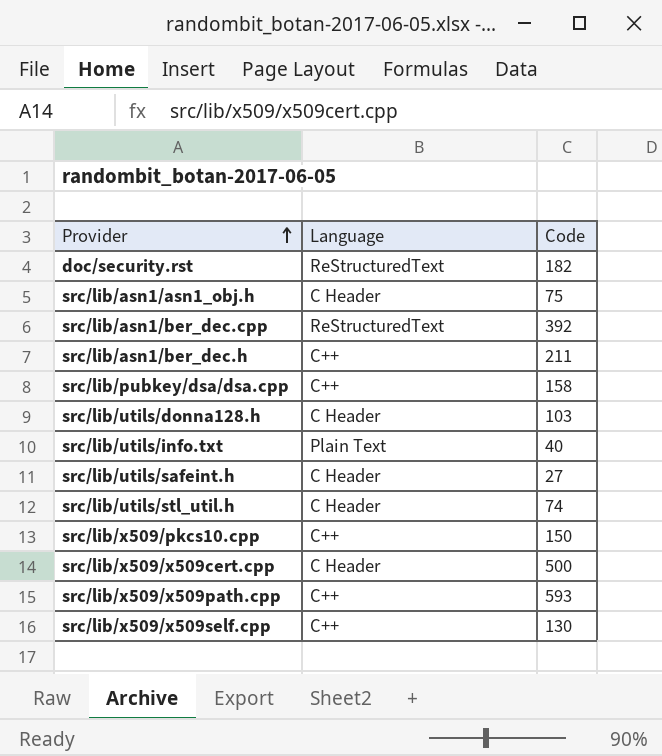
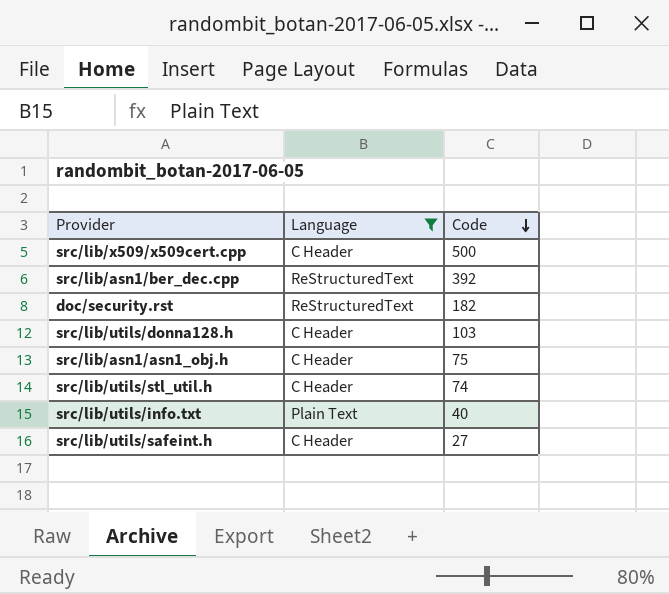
filter: none -> Language != C++
row order: Provider ascending -> Code descending

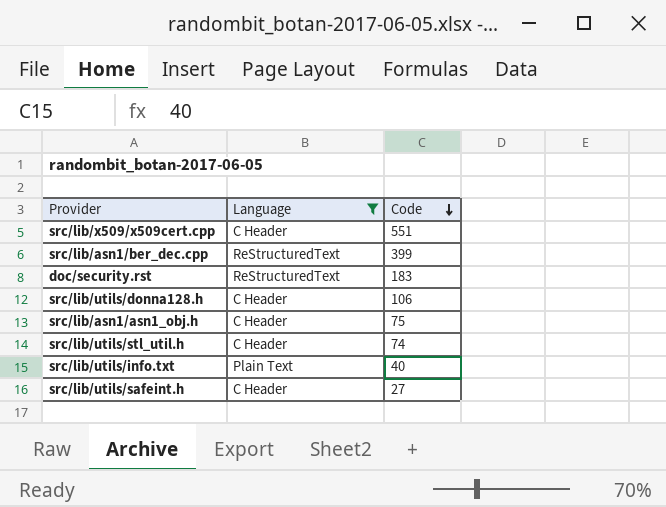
src/lib/x509/x509cert.cpp | Code: 500 -> 551
src/lib/asn1/ber_dec.cpp | Code: 392 -> 399
doc/security.rst | Code: 182 -> 183
src/lib/utils/donna128.h | Code: 103 -> 106

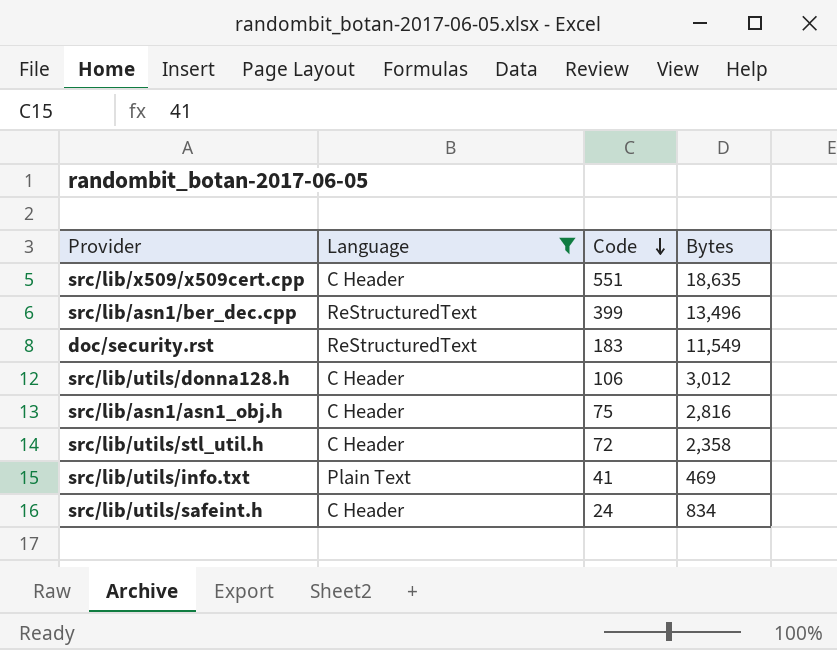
column Bytes | position: none -> 4
src/lib/utils/stl_util.h | Code: 74 -> 72
src/lib/utils/info.txt | Code: 40 -> 41
src/lib/utils/safeint.h | Code: 27 -> 24

